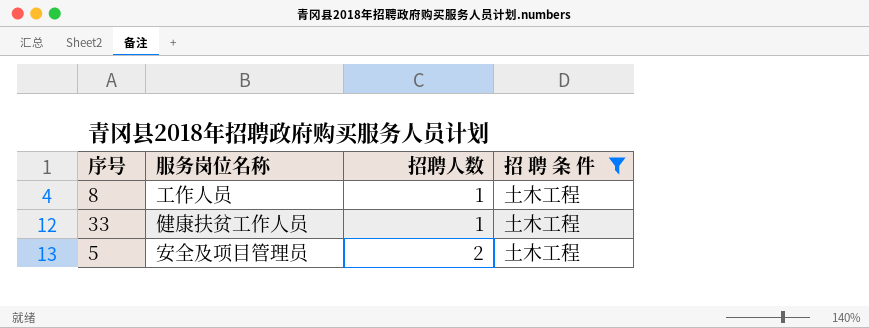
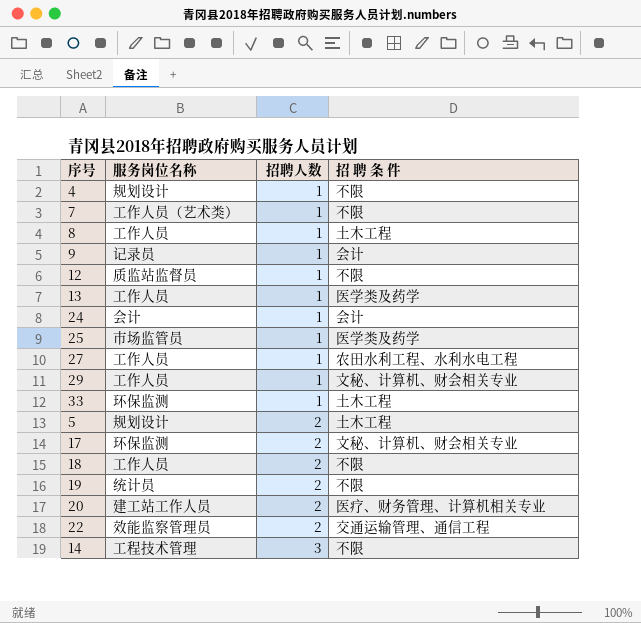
filter: 招 聘 条 件 = 土木工程 -> none
33 | 服务岗位名称: 健康扶贫工作人员 -> 环保监测
5 | 服务岗位名称: 安全及项目管理员 -> 规划设计

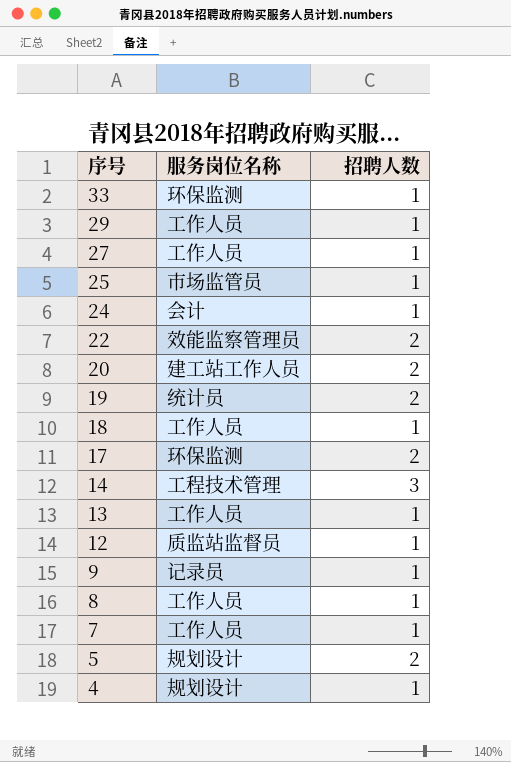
row order: 招聘人数 ascending -> 序号 descending
column 招 聘 条 件 | position: 4 -> none
18 | 招聘人数: 2 -> 1
7 | 服务岗位名称: 工作人员（艺术类） -> 工作人员

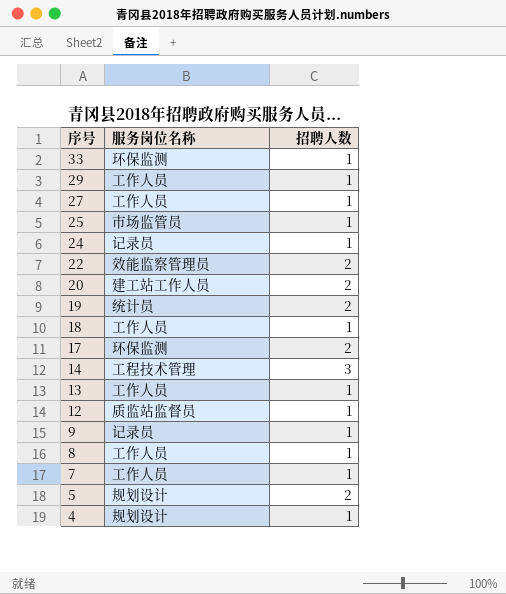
24 | 服务岗位名称: 会计 -> 记录员

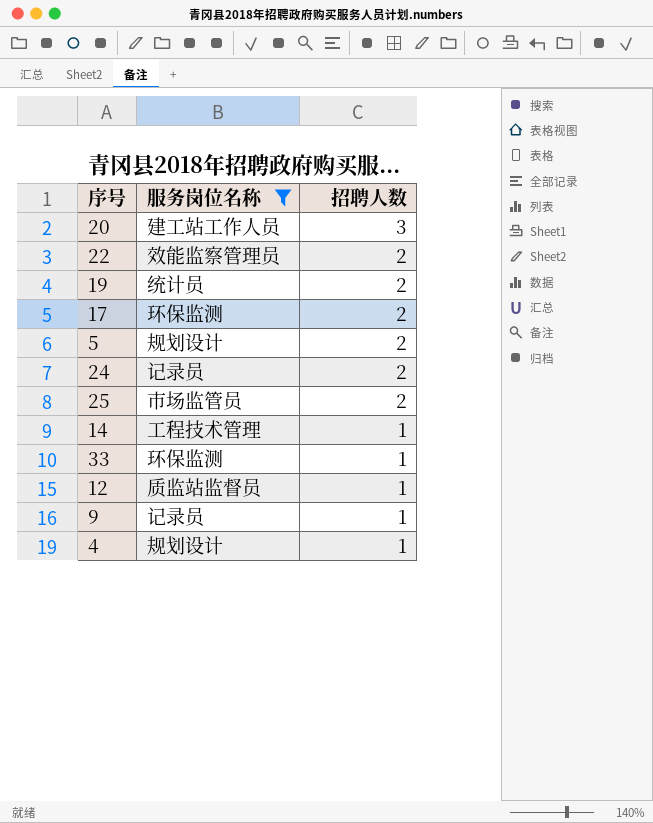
filter: none -> 服务岗位名称 != 工作人员
row order: 序号 descending -> 招聘人数 descending
20 | 招聘人数: 2 -> 3
24 | 招聘人数: 1 -> 2
25 | 招聘人数: 1 -> 2
14 | 招聘人数: 3 -> 1

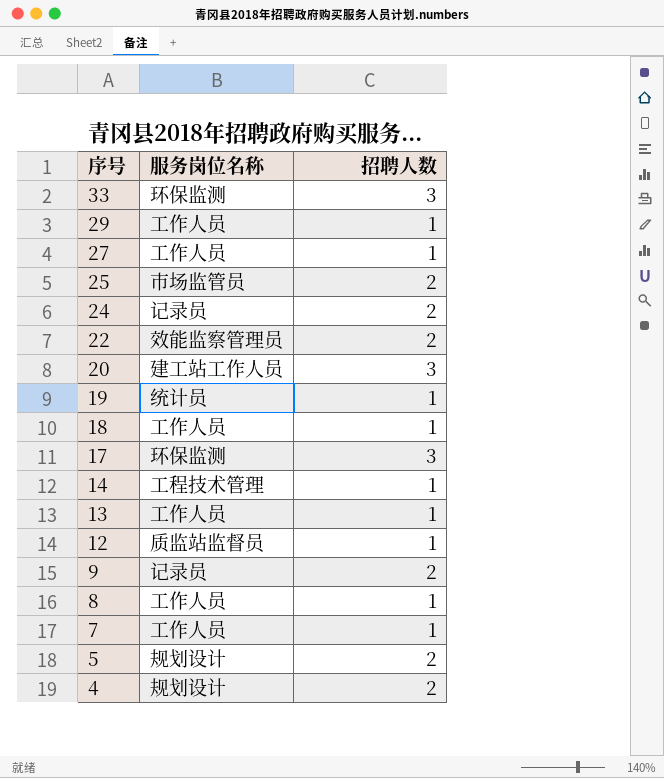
filter: 服务岗位名称 != 工作人员 -> none
row order: 招聘人数 descending -> 序号 descending
33 | 招聘人数: 1 -> 3
19 | 招聘人数: 2 -> 1
17 | 招聘人数: 2 -> 3
9 | 招聘人数: 1 -> 2
4 | 招聘人数: 1 -> 2

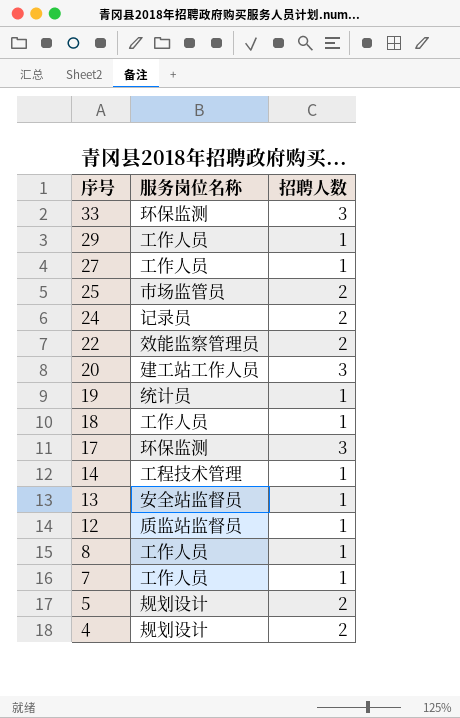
row 9: 记录员 | 2 -> none
13 | 服务岗位名称: 工作人员 -> 安全站监督员

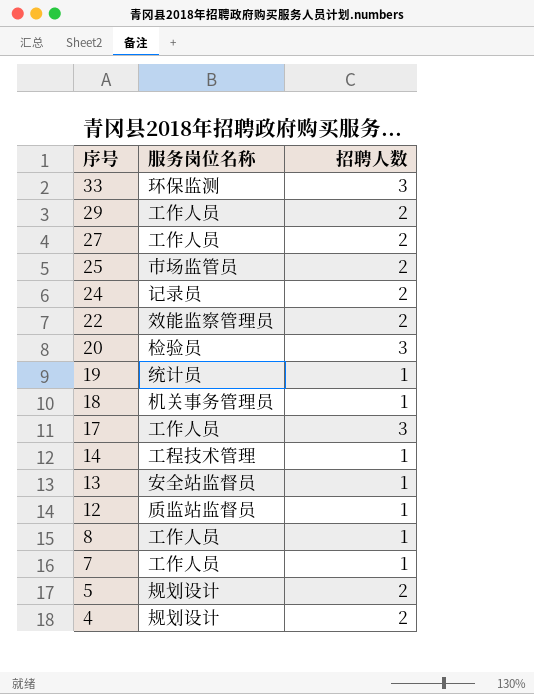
29 | 招聘人数: 1 -> 2
27 | 招聘人数: 1 -> 2
20 | 服务岗位名称: 建工站工作人员 -> 检验员
18 | 服务岗位名称: 工作人员 -> 机关事务管理员
17 | 服务岗位名称: 环保监测 -> 工作人员

